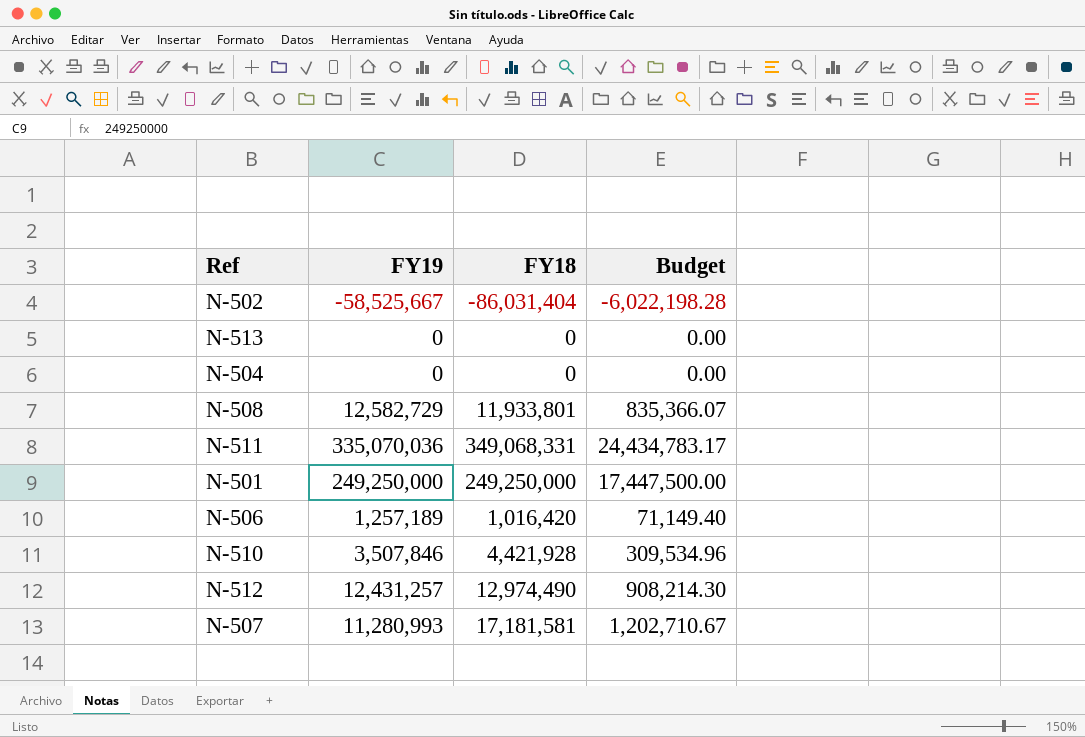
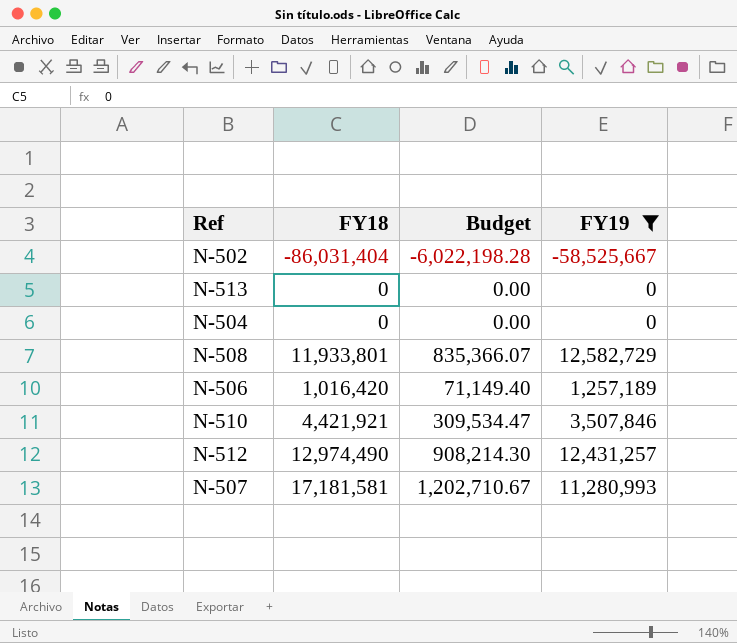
filter: none -> FY19 <= 12,582,729
column FY19 | position: 2 -> 4
N-510 | FY18: 4,421,928 -> 4,421,921
N-510 | Budget: 309,534.96 -> 309,534.47

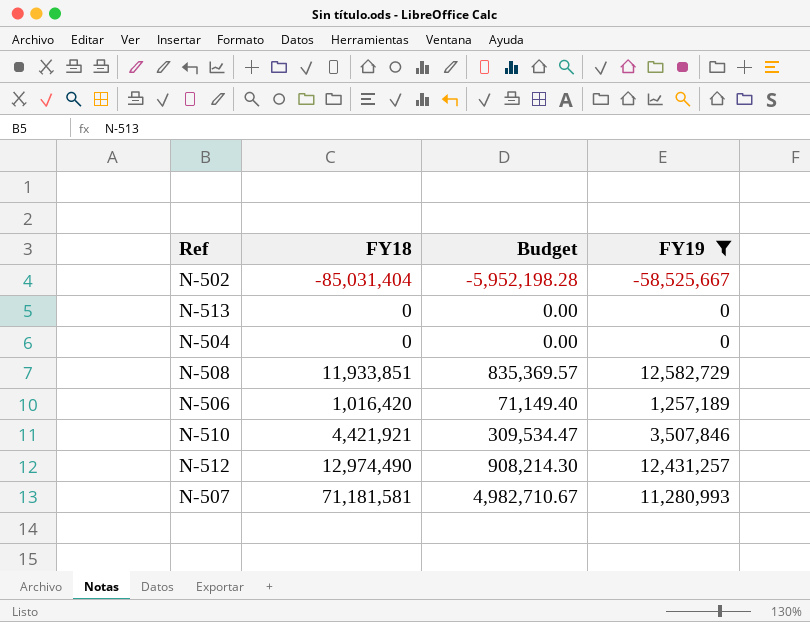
N-502 | FY18: -86,031,404 -> -85,031,404
N-502 | Budget: -6,022,198.28 -> -5,952,198.28
N-508 | FY18: 11,933,801 -> 11,933,851
N-508 | Budget: 835,366.07 -> 835,369.57
N-507 | FY18: 17,181,581 -> 71,181,581
N-507 | Budget: 1,202,710.67 -> 4,982,710.67

